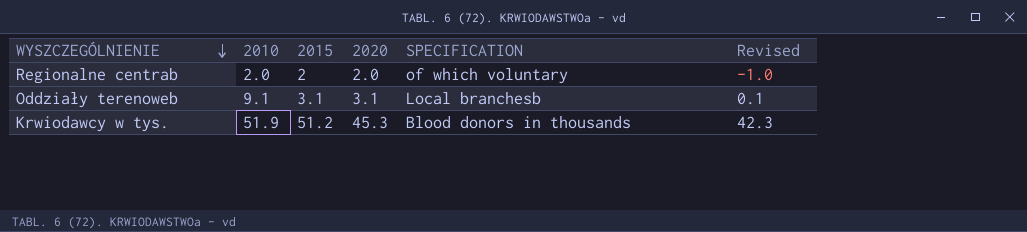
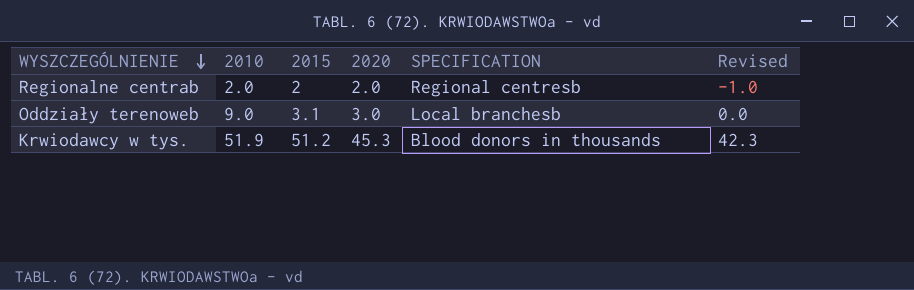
Regionalne centrab | SPECIFICATION: of which voluntary -> Regional centresb
Oddziały terenoweb | 2010: 9.1 -> 9.0
Oddziały terenoweb | 2020: 3.1 -> 3.0
Oddziały terenoweb | Revised: 0.1 -> 0.0

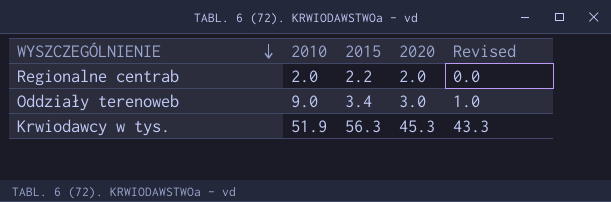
column SPECIFICATION | position: 5 -> none
column Revised | formula: [2020] - 3 -> [2020] - 2
Regionalne centrab | 2015: 2 -> 2.2
Oddziały terenoweb | 2015: 3.1 -> 3.4
Krwiodawcy w tys. | 2015: 51.2 -> 56.3

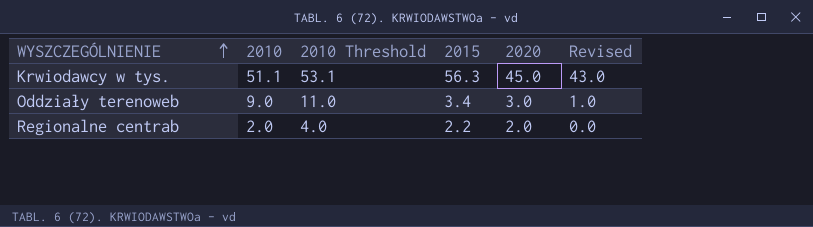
row order: WYSZCZEGÓLNIENIE descending -> WYSZCZEGÓLNIENIE ascending
column 2010 Threshold | formula: none -> [2010] + 2
Krwiodawcy w tys. | 2010: 51.9 -> 51.1
Krwiodawcy w tys. | 2020: 45.3 -> 45.0
Krwiodawcy w tys. | Revised: 43.3 -> 43.0

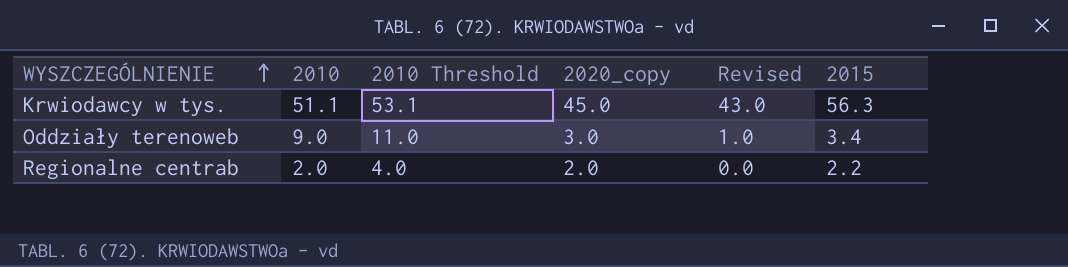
column name: 2020 -> 2020_copy
column 2015 | position: 4 -> 6

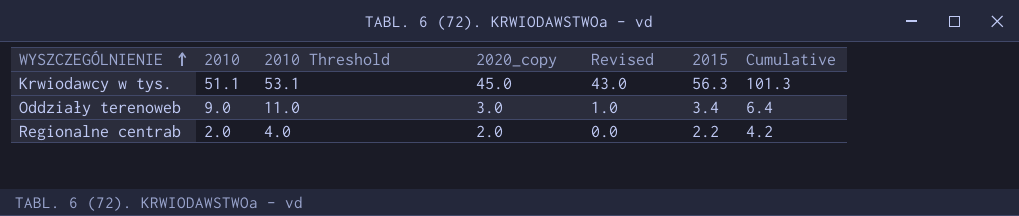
column Cumulative | formula: none -> [2020_copy] + [2015]

